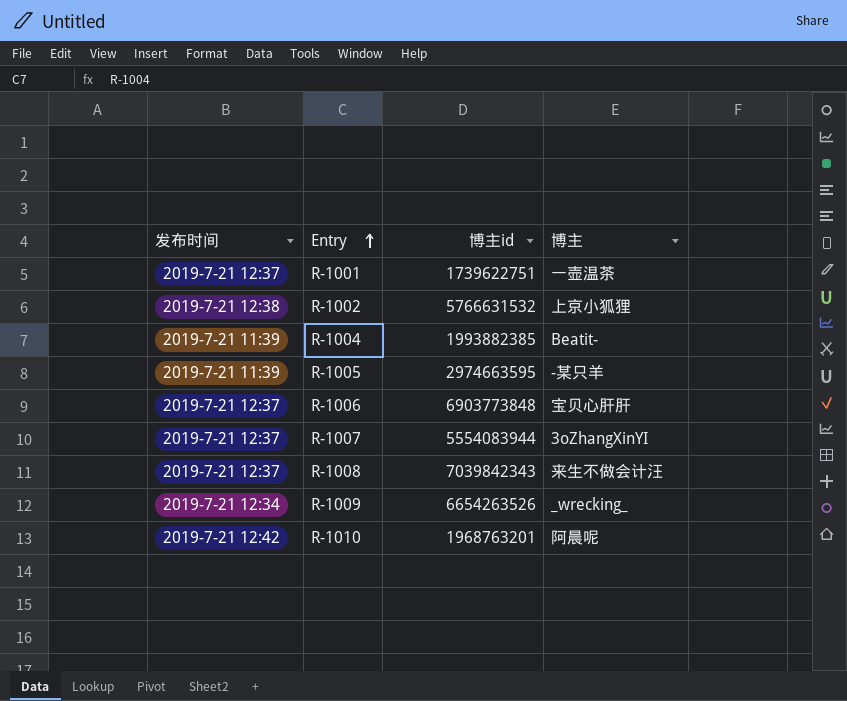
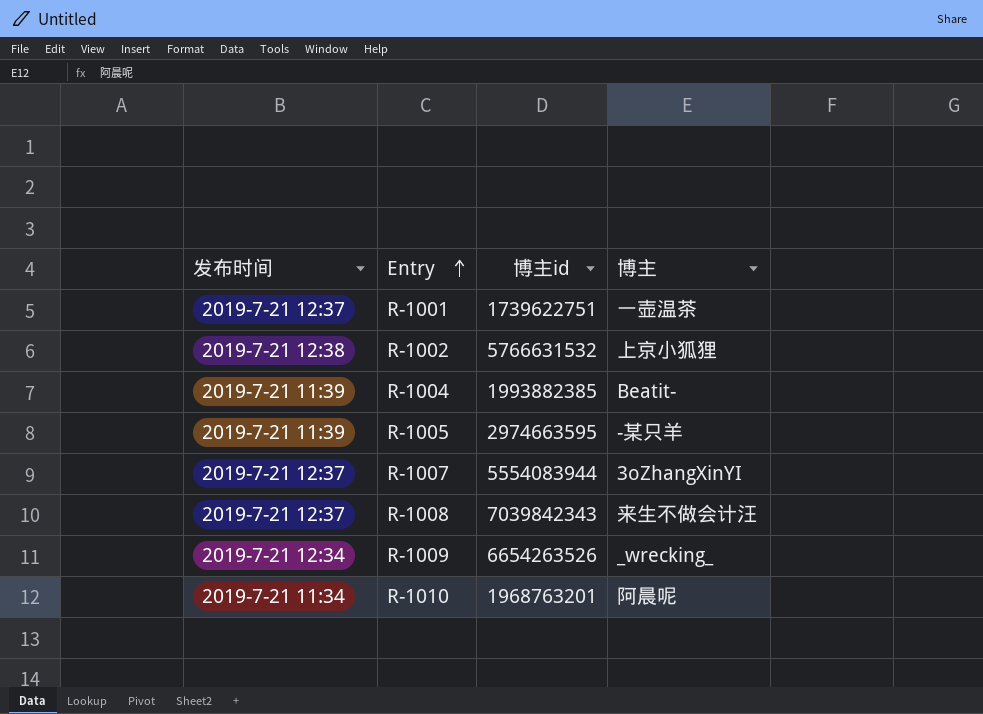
row R-1006: 2019-7-21 12:37 | 6903773848 | 宝贝心肝肝 -> none
R-1010 | 发布时间: 2019-7-21 12:42 -> 2019-7-21 11:34

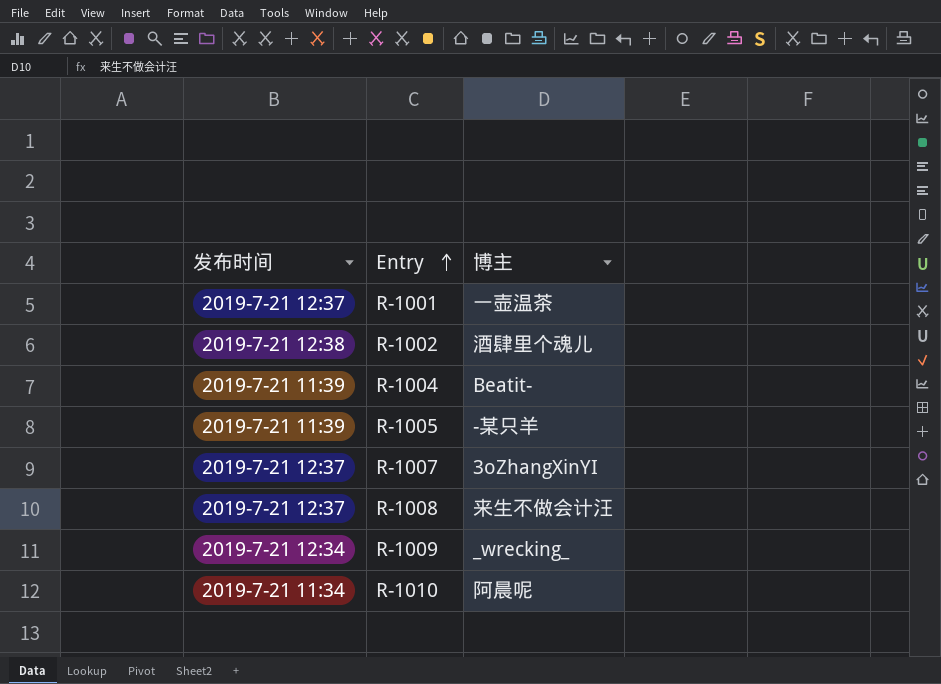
column 博主id | position: 3 -> none
R-1002 | 博主: 上京小狐狸 -> 酒肆里个魂儿

